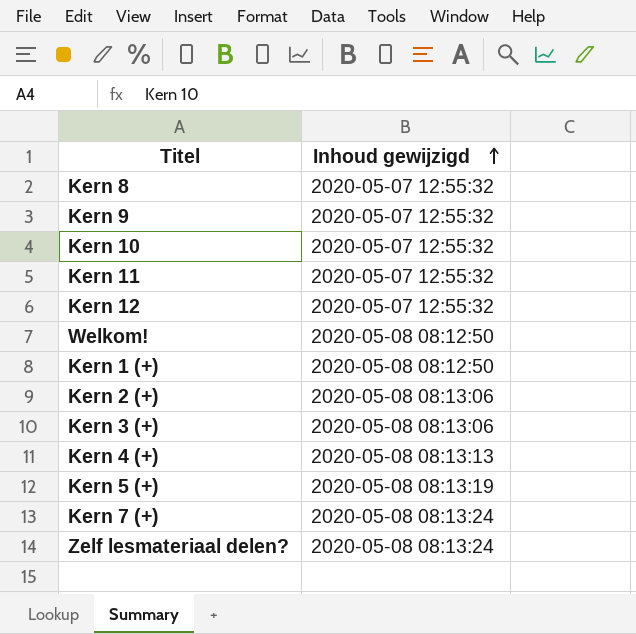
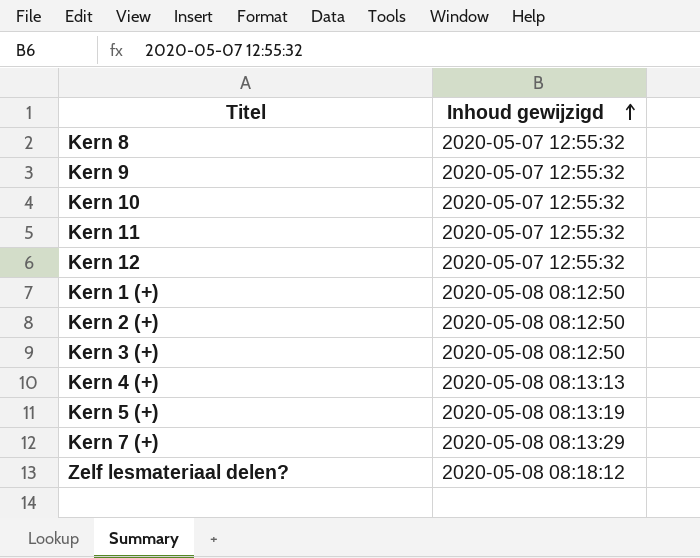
row Welkom!: 2020-05-08 08:12:50 -> none
Kern 2 (+) | Inhoud gewijzigd: 2020-05-08 08:13:06 -> 2020-05-08 08:12:50
Kern 3 (+) | Inhoud gewijzigd: 2020-05-08 08:13:06 -> 2020-05-08 08:12:50
Kern 7 (+) | Inhoud gewijzigd: 2020-05-08 08:13:24 -> 2020-05-08 08:13:29
Zelf lesmateriaal delen? | Inhoud gewijzigd: 2020-05-08 08:13:24 -> 2020-05-08 08:18:12

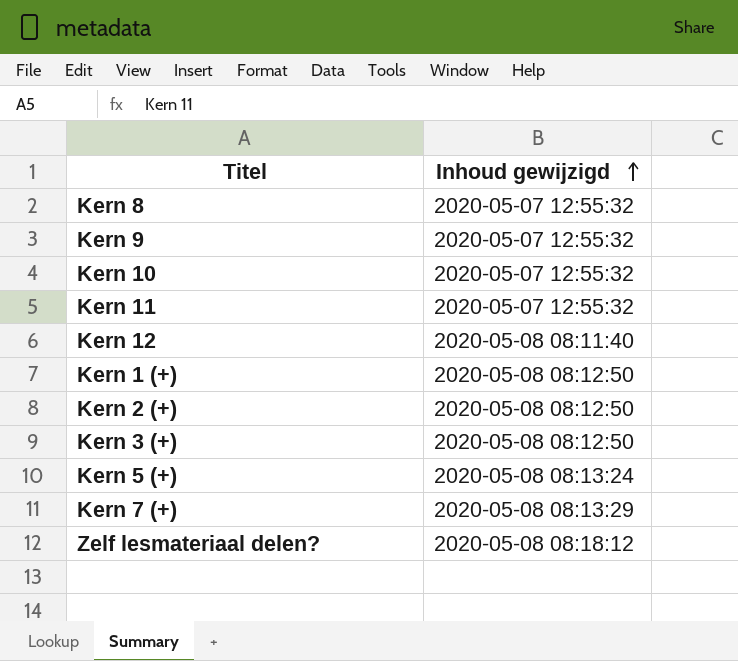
row Kern 4 (+): 2020-05-08 08:13:13 -> none
Kern 12 | Inhoud gewijzigd: 2020-05-07 12:55:32 -> 2020-05-08 08:11:40
Kern 5 (+) | Inhoud gewijzigd: 2020-05-08 08:13:19 -> 2020-05-08 08:13:24

